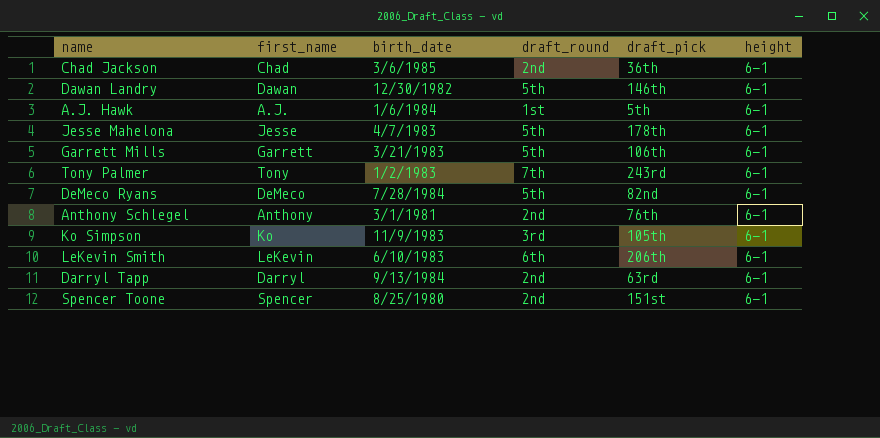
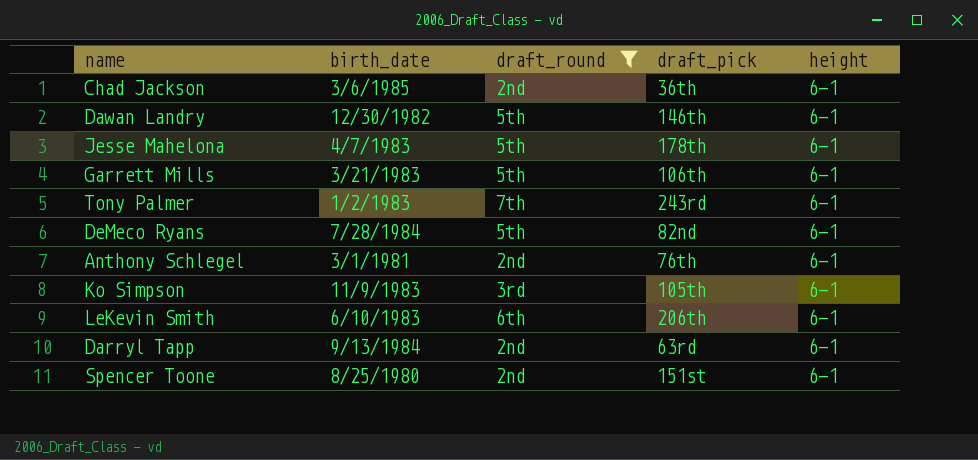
filter: none -> draft_round != 1st
column first_name | position: 2 -> none

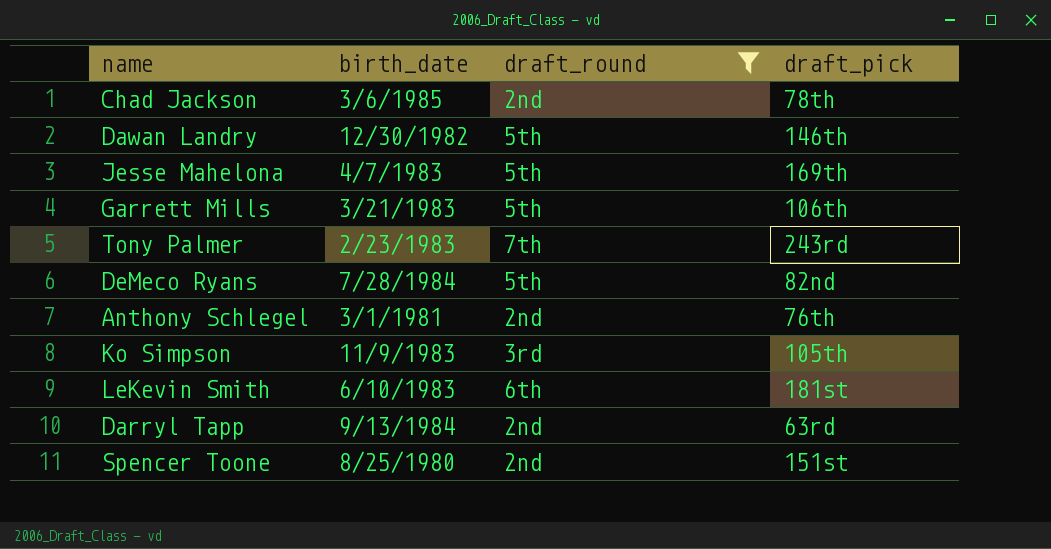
column height | position: 5 -> none
Chad Jackson | draft_pick: 36th -> 78th
Jesse Mahelona | draft_pick: 178th -> 169th
Tony Palmer | birth_date: 1/2/1983 -> 2/23/1983
LeKevin Smith | draft_pick: 206th -> 181st

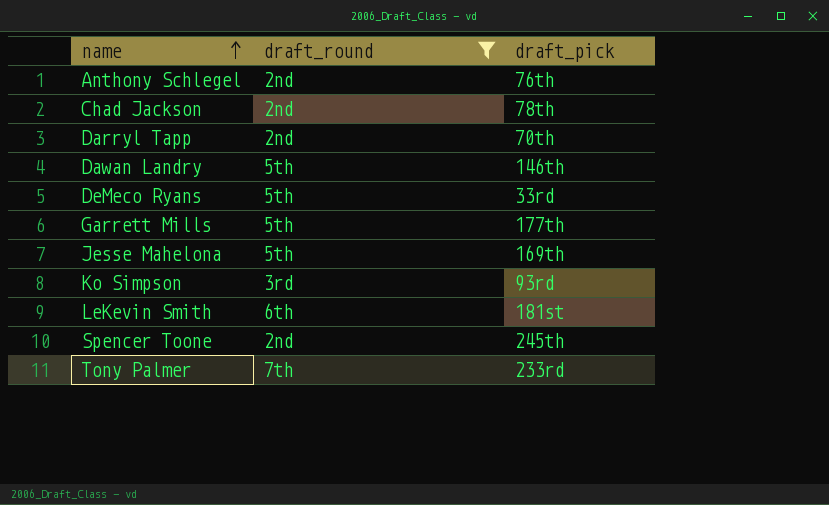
row order: none -> name ascending
column birth_date | position: 2 -> none
Darryl Tapp | draft_pick: 63rd -> 70th
DeMeco Ryans | draft_pick: 82nd -> 33rd
Garrett Mills | draft_pick: 106th -> 177th
Ko Simpson | draft_pick: 105th -> 93rd
Spencer Toone | draft_pick: 151st -> 245th
Tony Palmer | draft_pick: 243rd -> 233rd

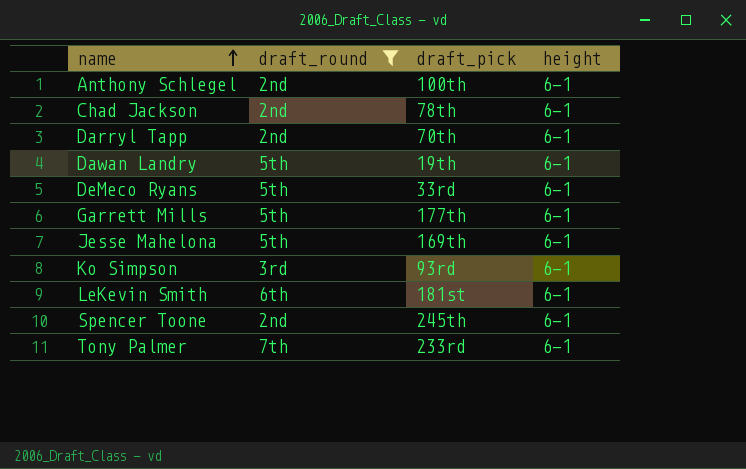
column height | position: none -> 4
Anthony Schlegel | draft_pick: 76th -> 100th
Dawan Landry | draft_pick: 146th -> 19th

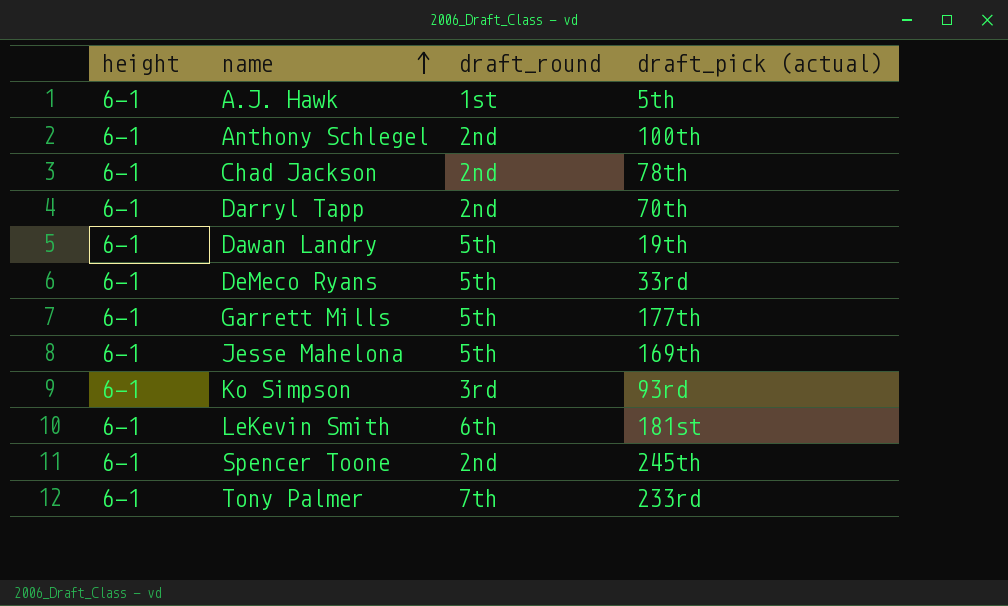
filter: draft_round != 1st -> none
column height | position: 4 -> 1
column name: draft_pick -> draft_pick (actual)

